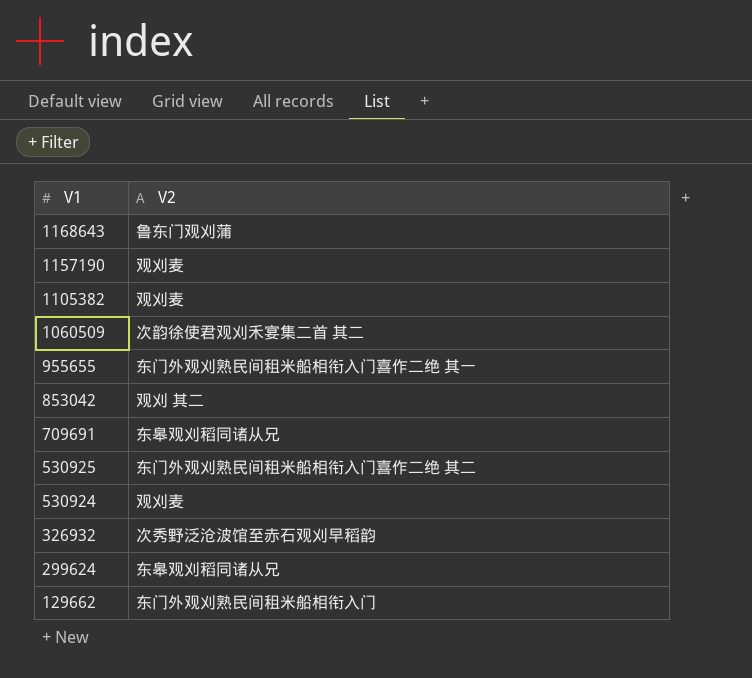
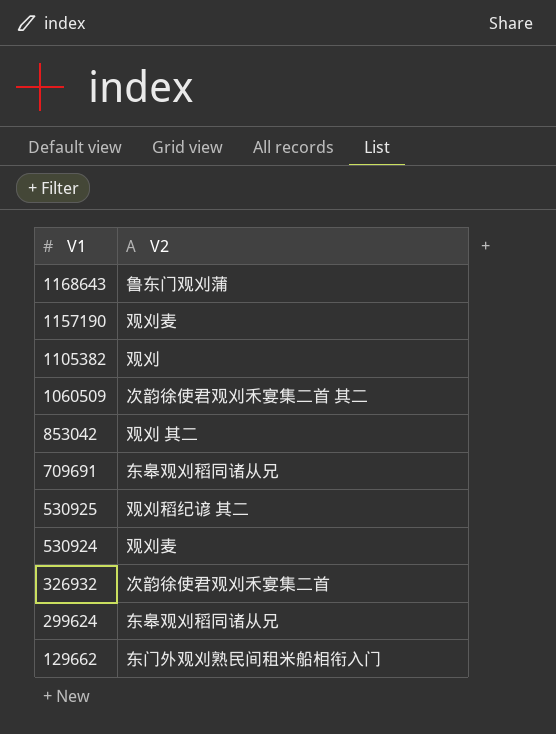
row 955655: 东门外观刈熟民间租米船相衔入门喜作二绝 其一 -> none
1105382 | V2: 观刈麦 -> 观刈
530925 | V2: 东门外观刈熟民间租米船相衔入门喜作二绝 其二 -> 观刈稻纪谚 其二
326932 | V2: 次秀野泛沧波馆至赤石观刈早稻韵 -> 次韵徐使君观刈禾宴集二首

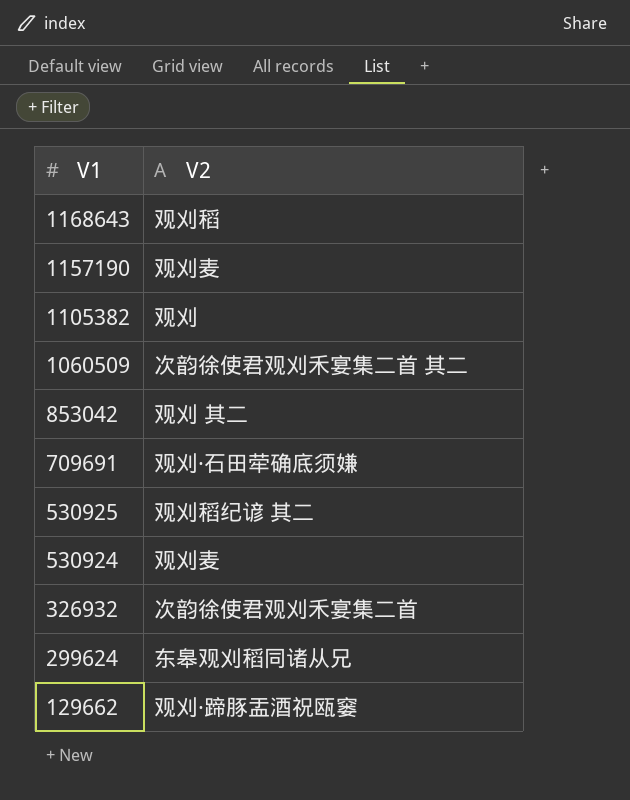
1168643 | V2: 鲁东门观刈蒲 -> 观刈稻
709691 | V2: 东皋观刈稻同诸从兄 -> 观刈·石田荦确底须嫌
129662 | V2: 东门外观刈熟民间租米船相衔入门 -> 观刈·蹄豚盂酒祝瓯窭

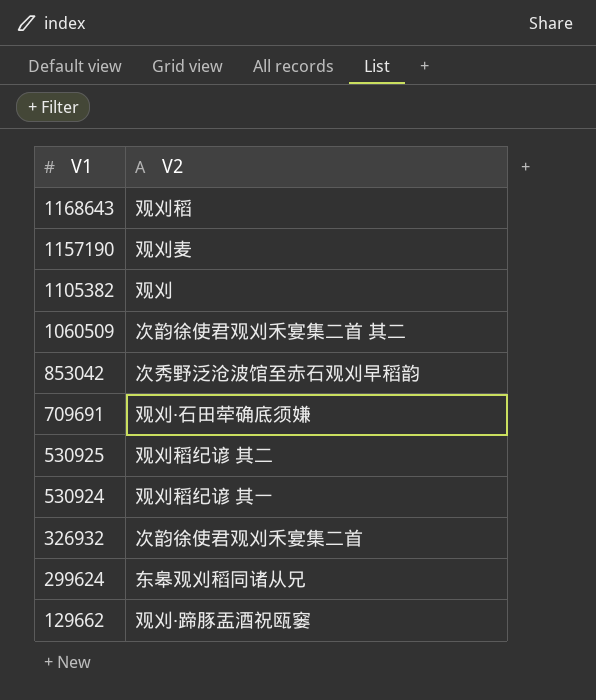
853042 | V2: 观刈 其二 -> 次秀野泛沧波馆至赤石观刈早稻韵
530924 | V2: 观刈麦 -> 观刈稻纪谚 其一

